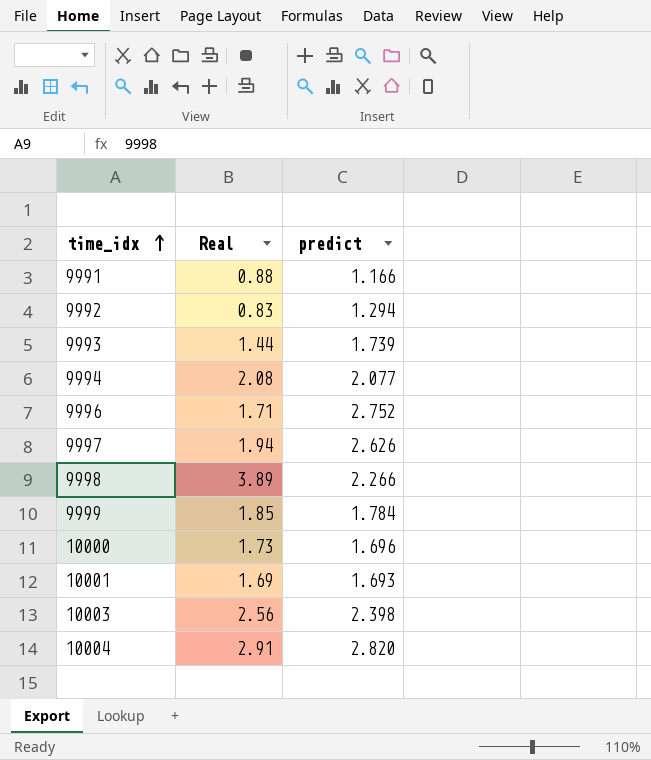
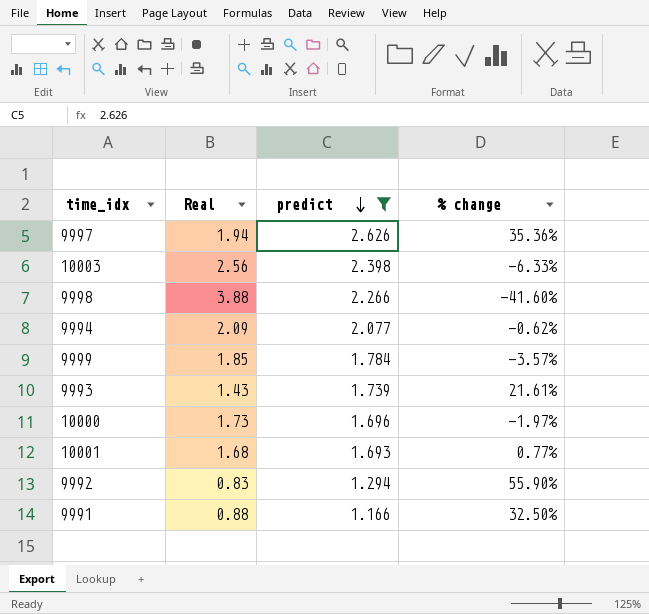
filter: none -> predict <= 2.626
row order: time_idx ascending -> predict descending
column % change | formula: none -> ([predict] - [Real]) / [Real]
9998 | Real: 3.89 -> 3.88
9994 | Real: 2.08 -> 2.09
9993 | Real: 1.44 -> 1.43
10001 | Real: 1.69 -> 1.68

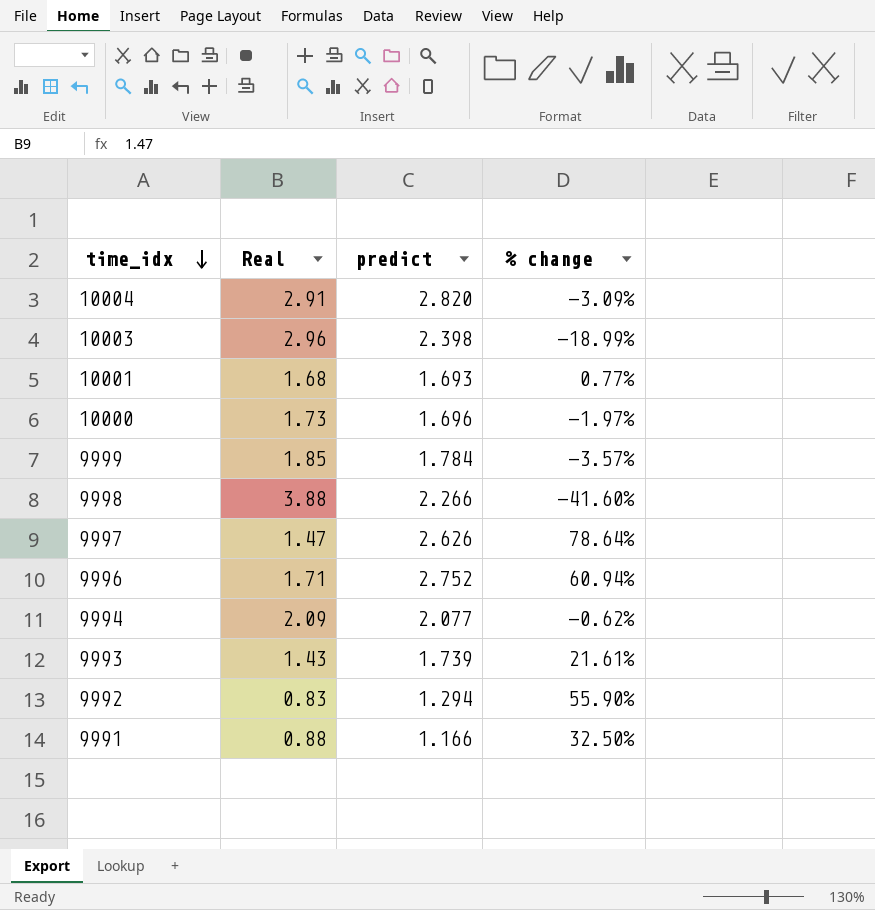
filter: predict <= 2.626 -> none
row order: predict descending -> time_idx descending
10003 | Real: 2.56 -> 2.96
10003 | % change: -6.33% -> -18.99%
9997 | Real: 1.94 -> 1.47
9997 | % change: 35.36% -> 78.64%

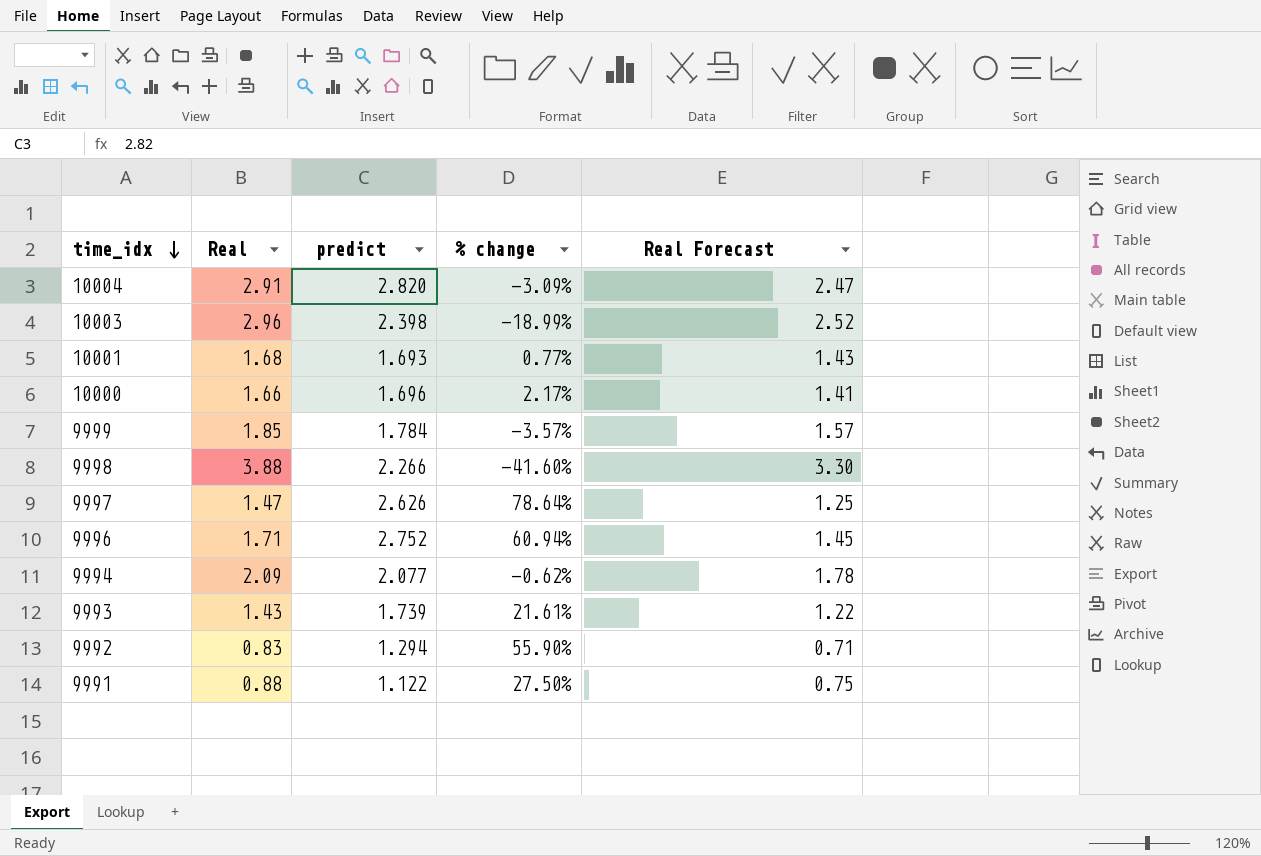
column Real Forecast | formula: none -> [Real] * 0.85
10000 | Real: 1.73 -> 1.66
10000 | % change: -1.97% -> 2.17%
9991 | predict: 1.166 -> 1.122
9991 | % change: 32.50% -> 27.50%

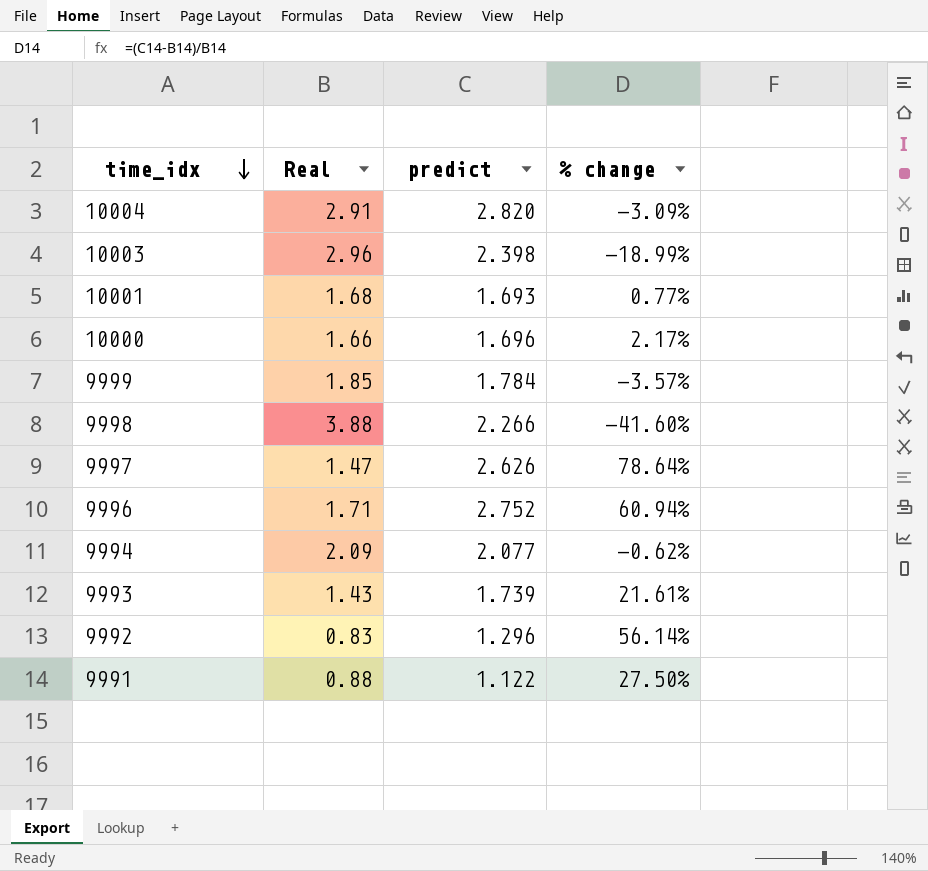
column Real Forecast | formula: [Real] * 0.85 -> none
9992 | predict: 1.294 -> 1.296
9992 | % change: 55.90% -> 56.14%

